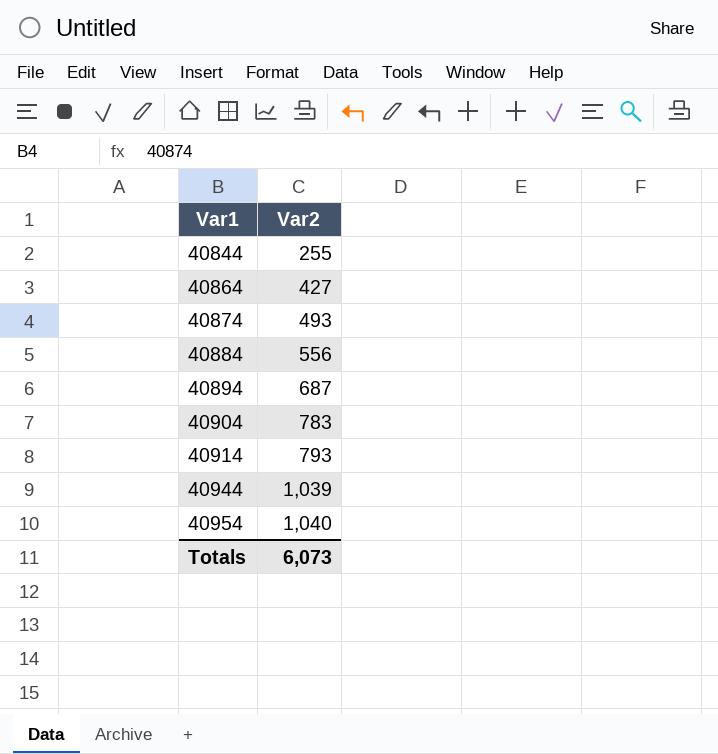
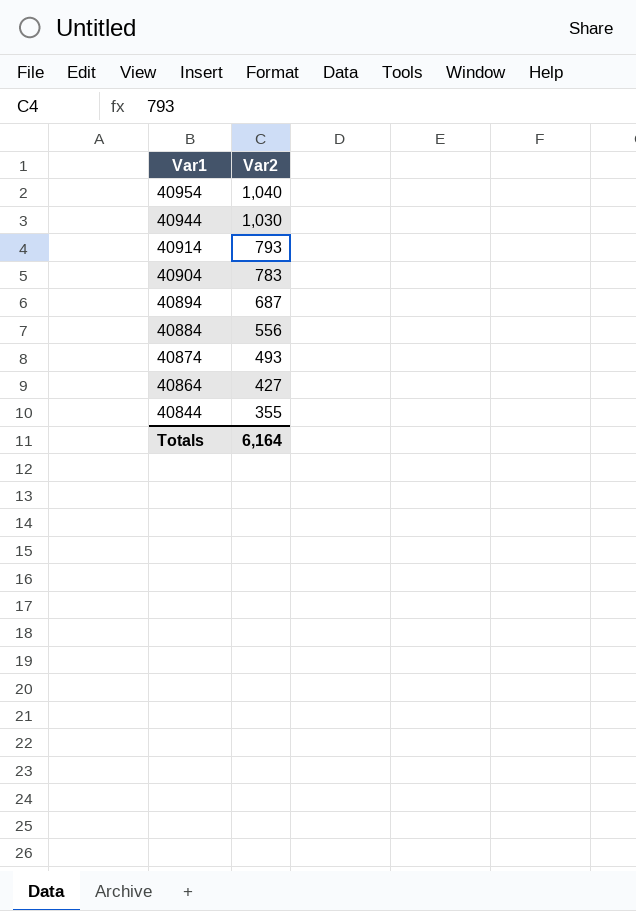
row order: Var1 ascending -> Var1 descending
40944 | Var2: 1,039 -> 1,030
40844 | Var2: 255 -> 355
Totals | Var2: 6,073 -> 6,164

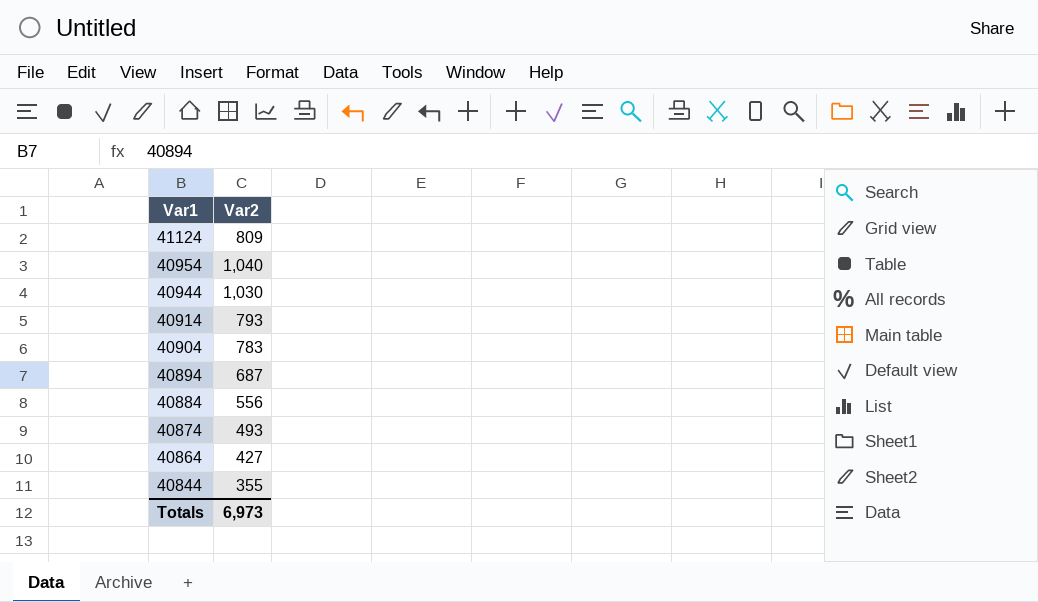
row 41124: none -> 809
Totals | Var2: 6,164 -> 6,973

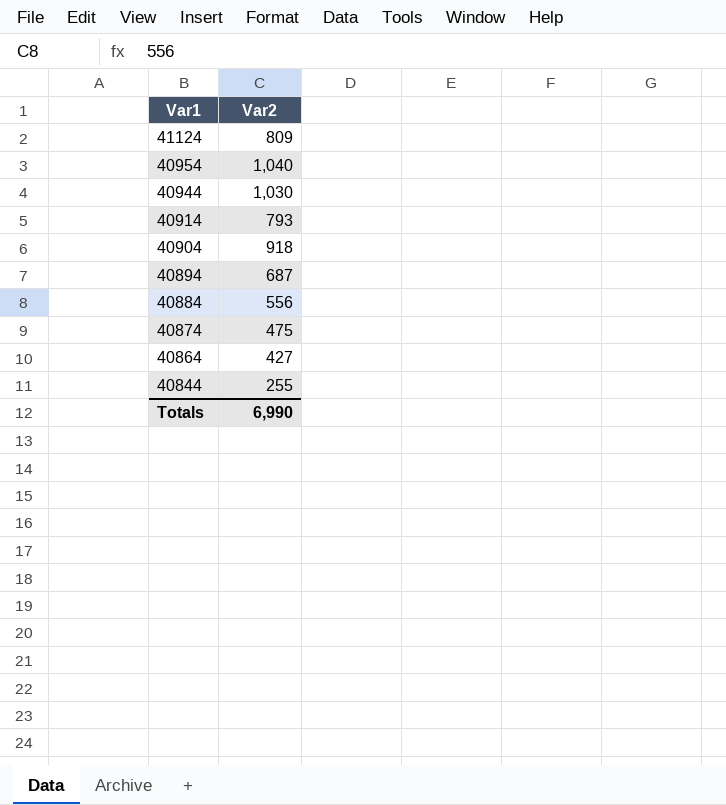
40904 | Var2: 783 -> 918
40874 | Var2: 493 -> 475
40844 | Var2: 355 -> 255
Totals | Var2: 6,973 -> 6,990

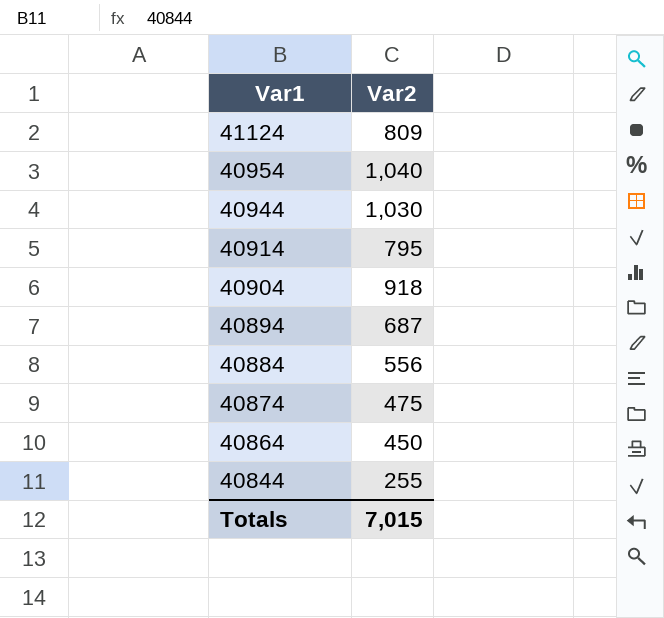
40914 | Var2: 793 -> 795
40864 | Var2: 427 -> 450
Totals | Var2: 6,990 -> 7,015

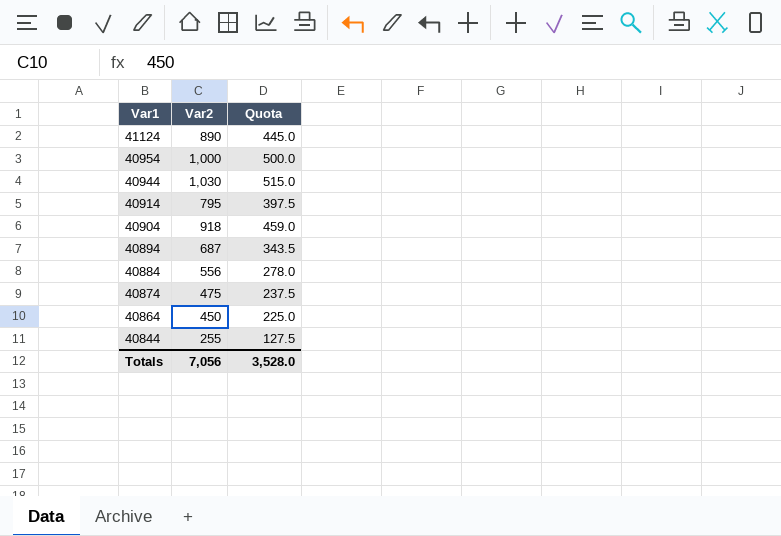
column Quota | formula: none -> [Var2] * 0.5
41124 | Var2: 809 -> 890
40954 | Var2: 1,040 -> 1,000
Totals | Var2: 7,015 -> 7,056

